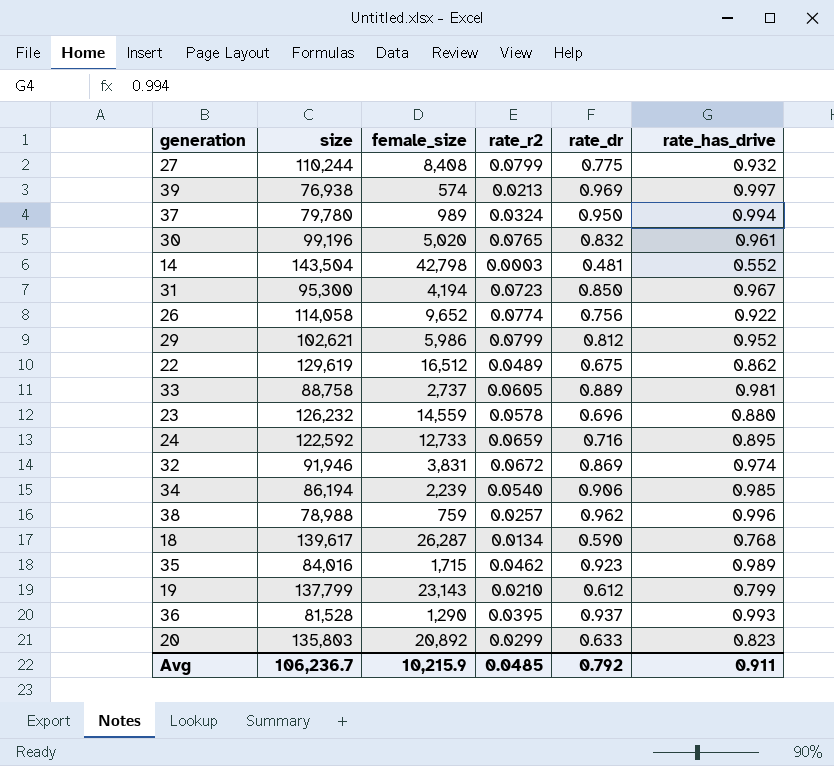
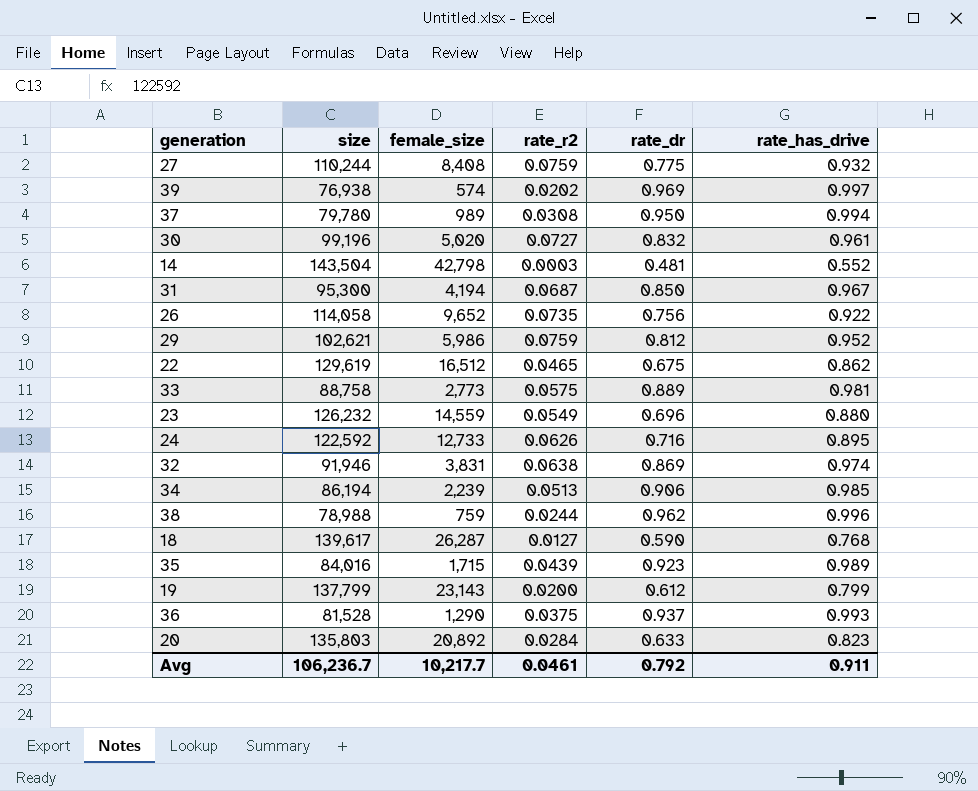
27 | rate_r2: 0.0799 -> 0.0759
39 | rate_r2: 0.0213 -> 0.0202
37 | rate_r2: 0.0324 -> 0.0308
30 | rate_r2: 0.0765 -> 0.0727
31 | rate_r2: 0.0723 -> 0.0687
26 | rate_r2: 0.0774 -> 0.0735
29 | rate_r2: 0.0799 -> 0.0759
22 | rate_r2: 0.0489 -> 0.0465
33 | female_size: 2,737 -> 2,773
33 | rate_r2: 0.0605 -> 0.0575
23 | rate_r2: 0.0578 -> 0.0549
24 | rate_r2: 0.0659 -> 0.0626
32 | rate_r2: 0.0672 -> 0.0638
34 | rate_r2: 0.0540 -> 0.0513
38 | rate_r2: 0.0257 -> 0.0244
18 | rate_r2: 0.0134 -> 0.0127
35 | rate_r2: 0.0462 -> 0.0439
19 | rate_r2: 0.0210 -> 0.0200
36 | rate_r2: 0.0395 -> 0.0375
20 | rate_r2: 0.0299 -> 0.0284
Avg | female_size: 10,215.9 -> 10,217.7
Avg | rate_r2: 0.0485 -> 0.0461

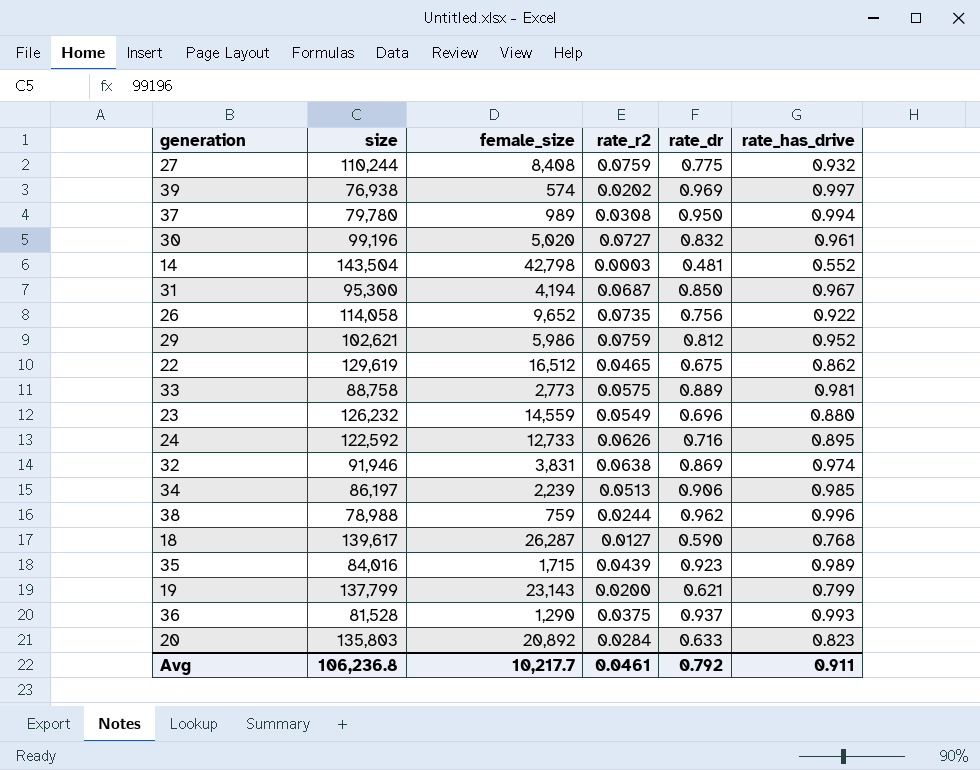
34 | size: 86,194 -> 86,197
19 | rate_dr: 0.612 -> 0.621
Avg | size: 106,236.7 -> 106,236.8

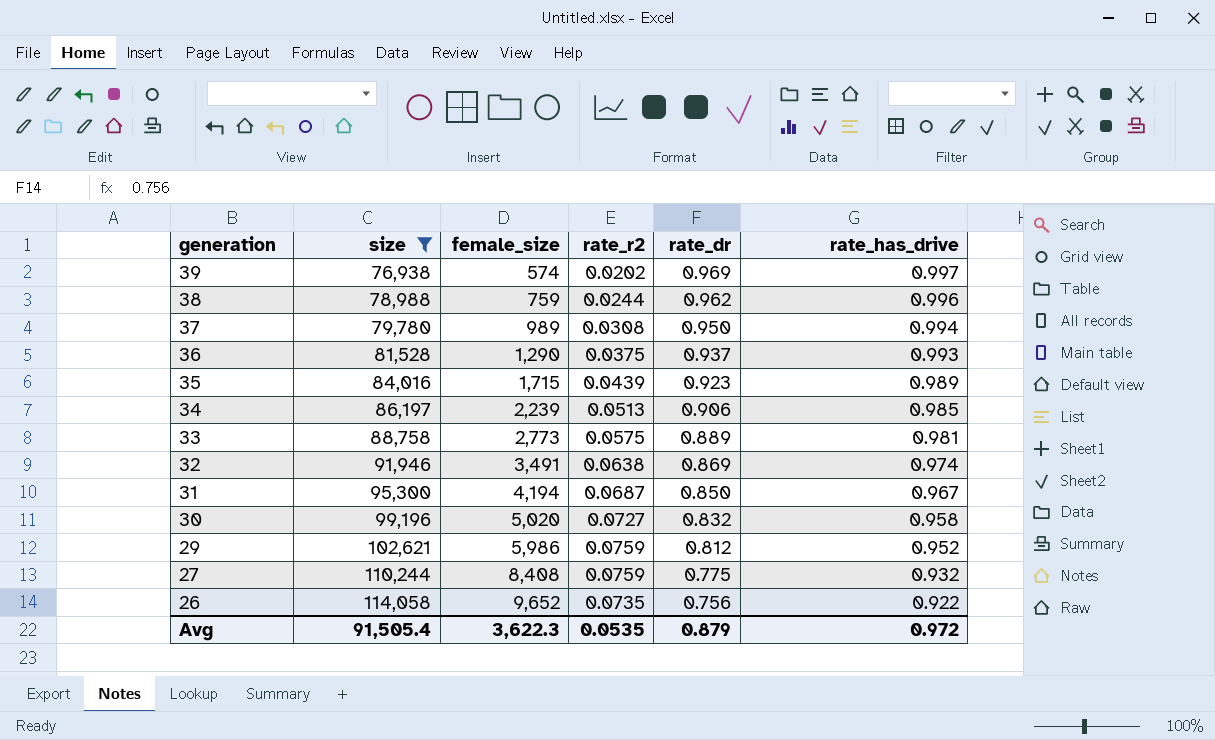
filter: none -> size <= 114,058
row order: none -> generation descending
32 | female_size: 3,831 -> 3,491
30 | rate_has_drive: 0.961 -> 0.958
Avg | size: 106,236.8 -> 91,505.4
Avg | female_size: 10,217.7 -> 3,622.3
Avg | rate_r2: 0.0461 -> 0.0535
Avg | rate_dr: 0.792 -> 0.879
Avg | rate_has_drive: 0.911 -> 0.972

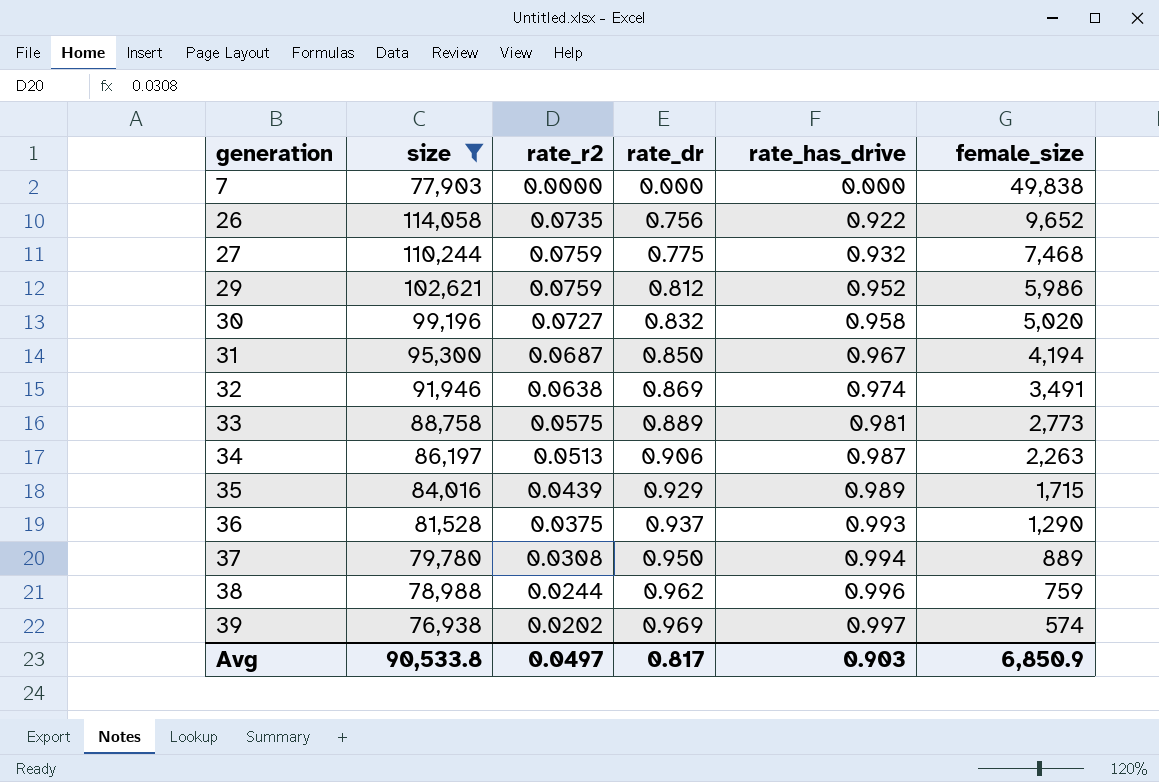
row order: generation descending -> generation ascending
column female_size | position: 3 -> 6
row 7: none -> 77,903 | 0.0000 | 0.000 | 0.000 | 49,838
27 | female_size: 8,408 -> 7,468
34 | rate_has_drive: 0.985 -> 0.987
34 | female_size: 2,239 -> 2,263
35 | rate_dr: 0.923 -> 0.929
37 | female_size: 989 -> 889
Avg | size: 91,505.4 -> 90,533.8
Avg | rate_r2: 0.0535 -> 0.0497
Avg | rate_dr: 0.879 -> 0.817
Avg | rate_has_drive: 0.972 -> 0.903
Avg | female_size: 3,622.3 -> 6,850.9

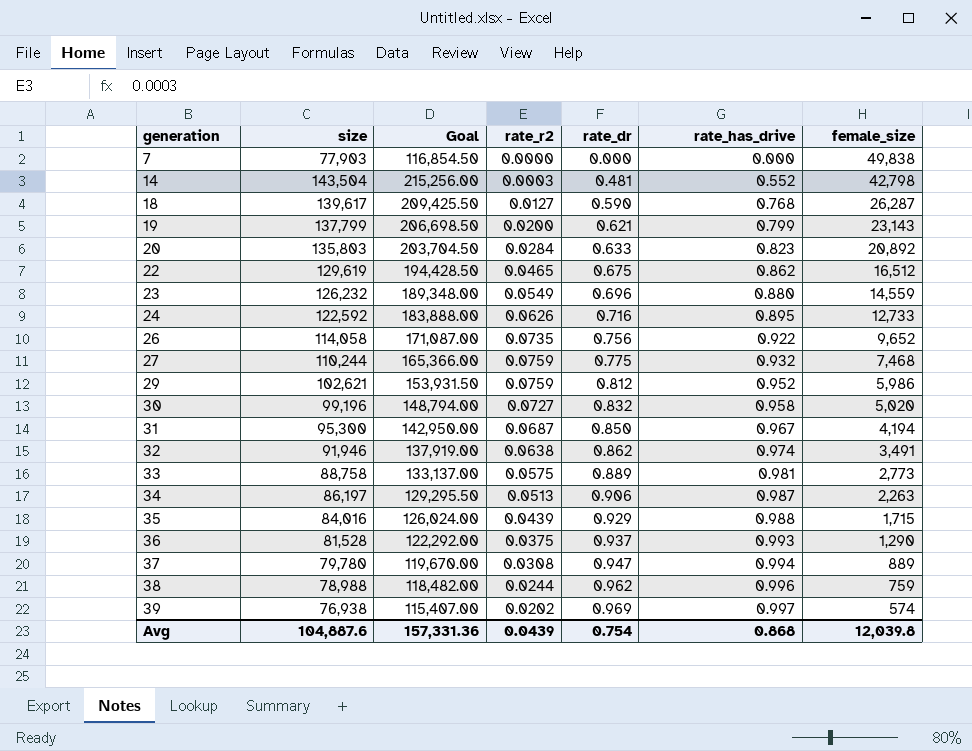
filter: size <= 114,058 -> none
column Goal | formula: none -> [size] * 1.5
32 | rate_dr: 0.869 -> 0.862
35 | rate_has_drive: 0.989 -> 0.988
37 | rate_dr: 0.950 -> 0.947
Avg | size: 90,533.8 -> 104,887.6
Avg | rate_r2: 0.0497 -> 0.0439
Avg | rate_dr: 0.817 -> 0.754
Avg | rate_has_drive: 0.903 -> 0.868
Avg | female_size: 6,850.9 -> 12,039.8

